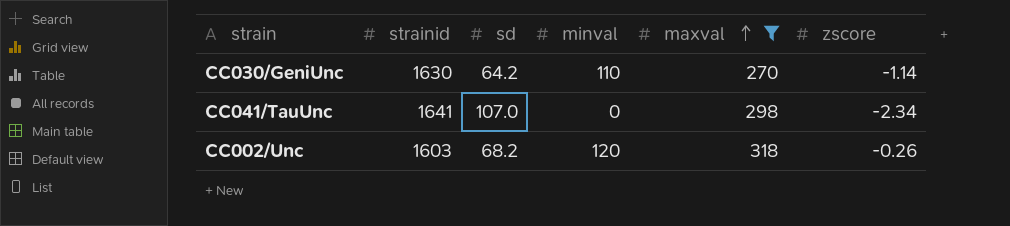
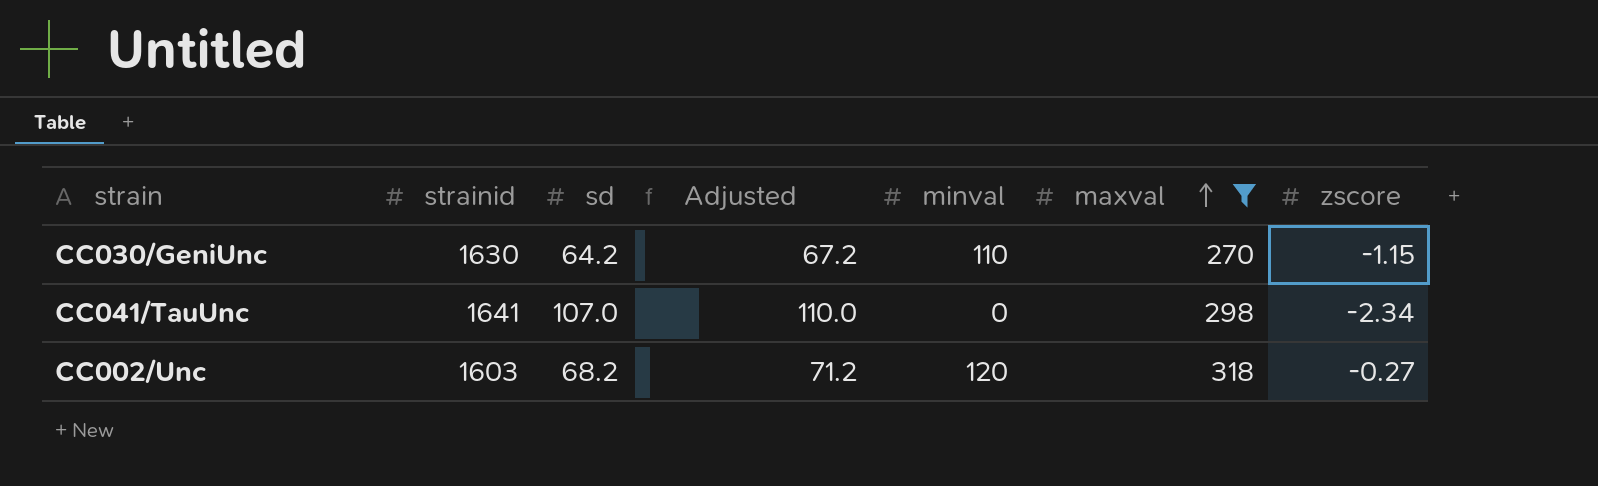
column Adjusted | formula: none -> [sd] + 3
CC030/GeniUnc | zscore: -1.14 -> -1.15
CC002/Unc | zscore: -0.26 -> -0.27

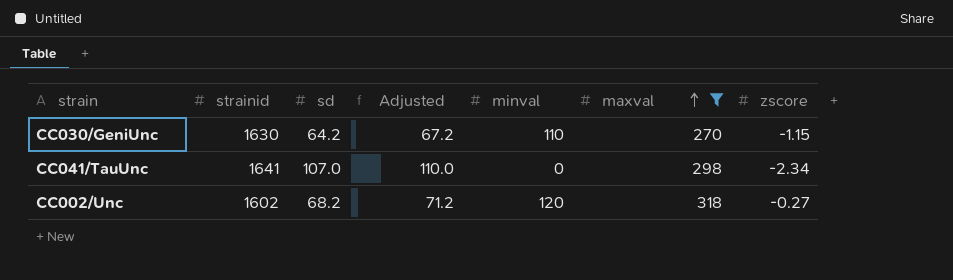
CC002/Unc | strainid: 1603 -> 1602

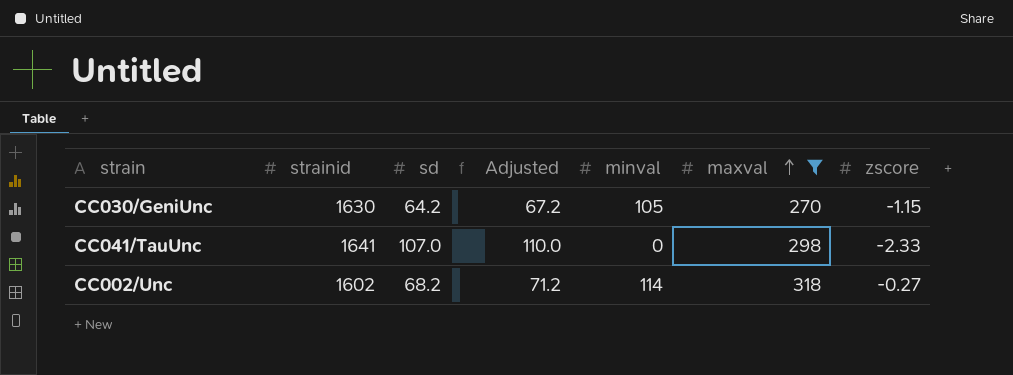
CC030/GeniUnc | minval: 110 -> 105
CC041/TauUnc | zscore: -2.34 -> -2.33
CC002/Unc | minval: 120 -> 114

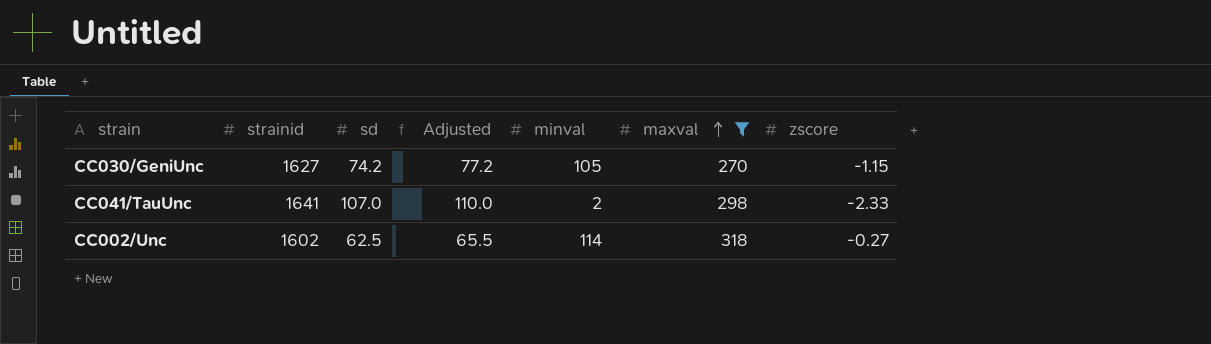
CC030/GeniUnc | strainid: 1630 -> 1627
CC030/GeniUnc | sd: 64.2 -> 74.2
CC030/GeniUnc | Adjusted: 67.2 -> 77.2
CC041/TauUnc | minval: 0 -> 2
CC002/Unc | sd: 68.2 -> 62.5
CC002/Unc | Adjusted: 71.2 -> 65.5

